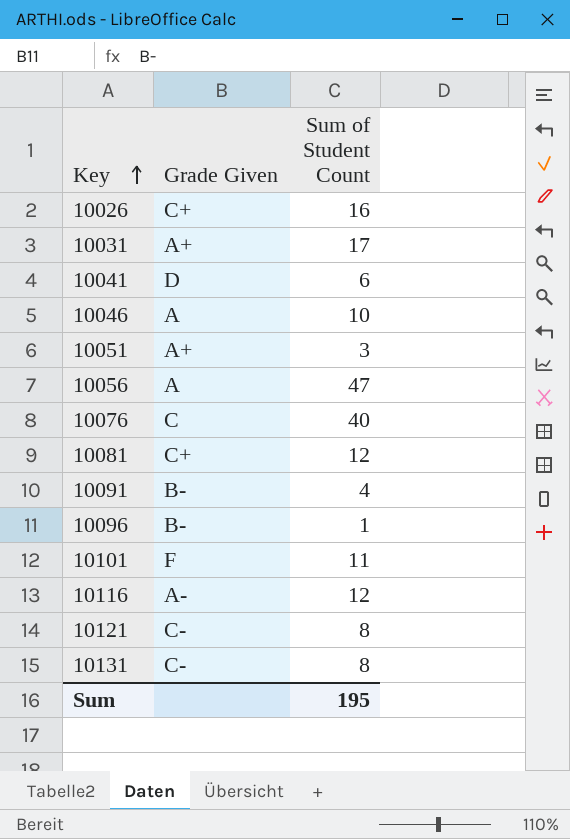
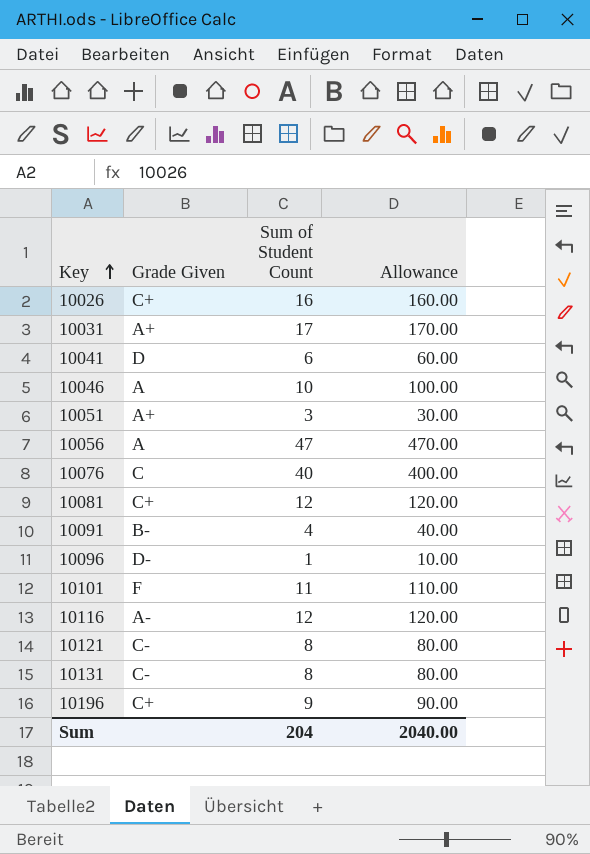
column Allowance | formula: none -> [Sum of Student Count] * 10
10096 | Grade Given: B- -> D-
row 10196: none -> C+ | 9 | 90.00
Sum | Sum of Student Count: 195 -> 204

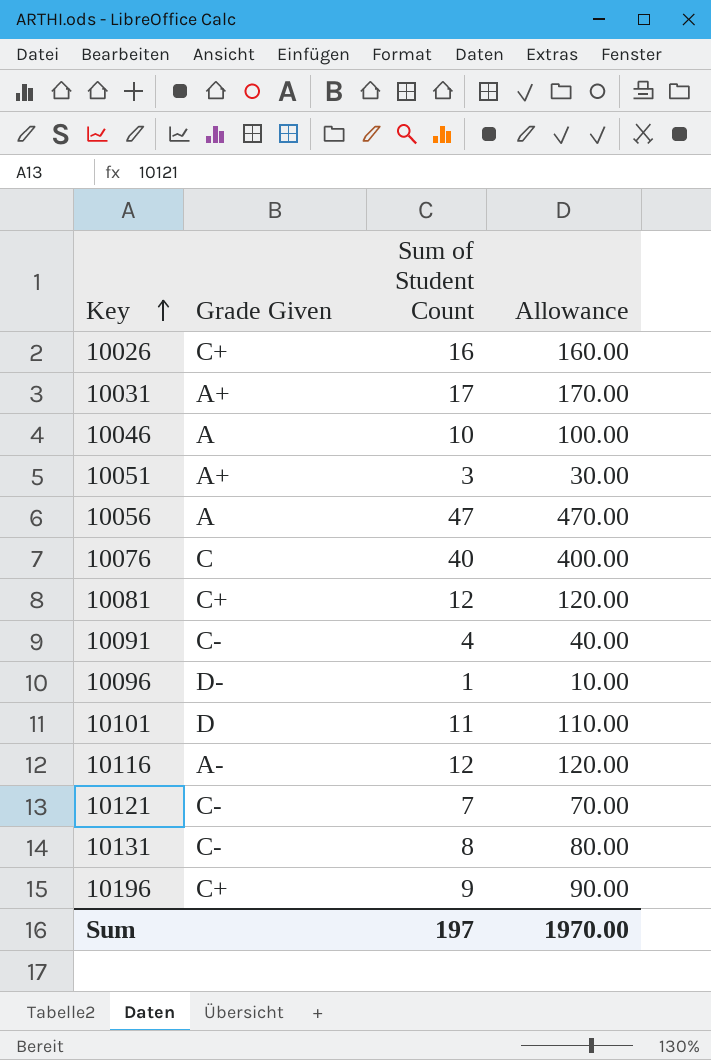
row 10041: D | 6 | 60.00 -> none
10091 | Grade Given: B- -> C-
10101 | Grade Given: F -> D
10121 | Sum of Student Count: 8 -> 7
10121 | Allowance: 80.00 -> 70.00
Sum | Sum of Student Count: 204 -> 197
Sum | Allowance: 2040.00 -> 1970.00

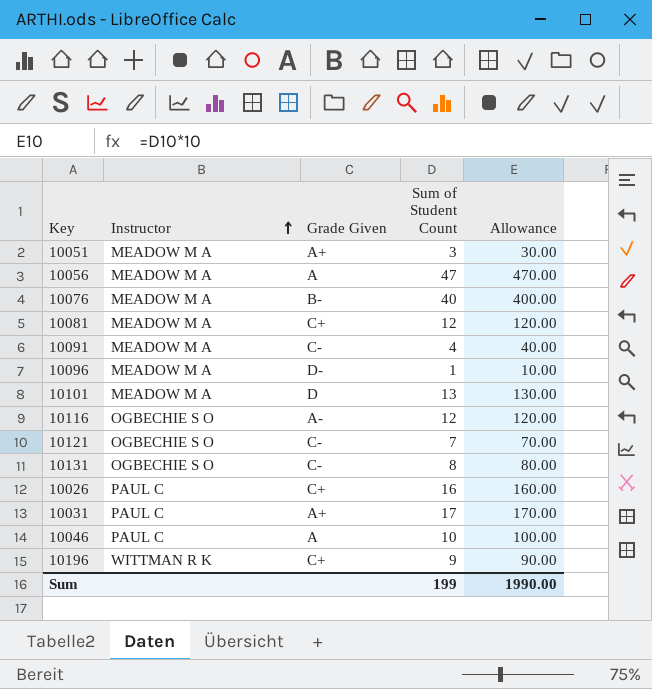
row order: Key ascending -> Instructor ascending
column Instructor | position: none -> 2
10076 | Grade Given: C -> B-
10101 | Sum of Student Count: 11 -> 13
10101 | Allowance: 110.00 -> 130.00
Sum | Sum of Student Count: 197 -> 199
Sum | Allowance: 1970.00 -> 1990.00

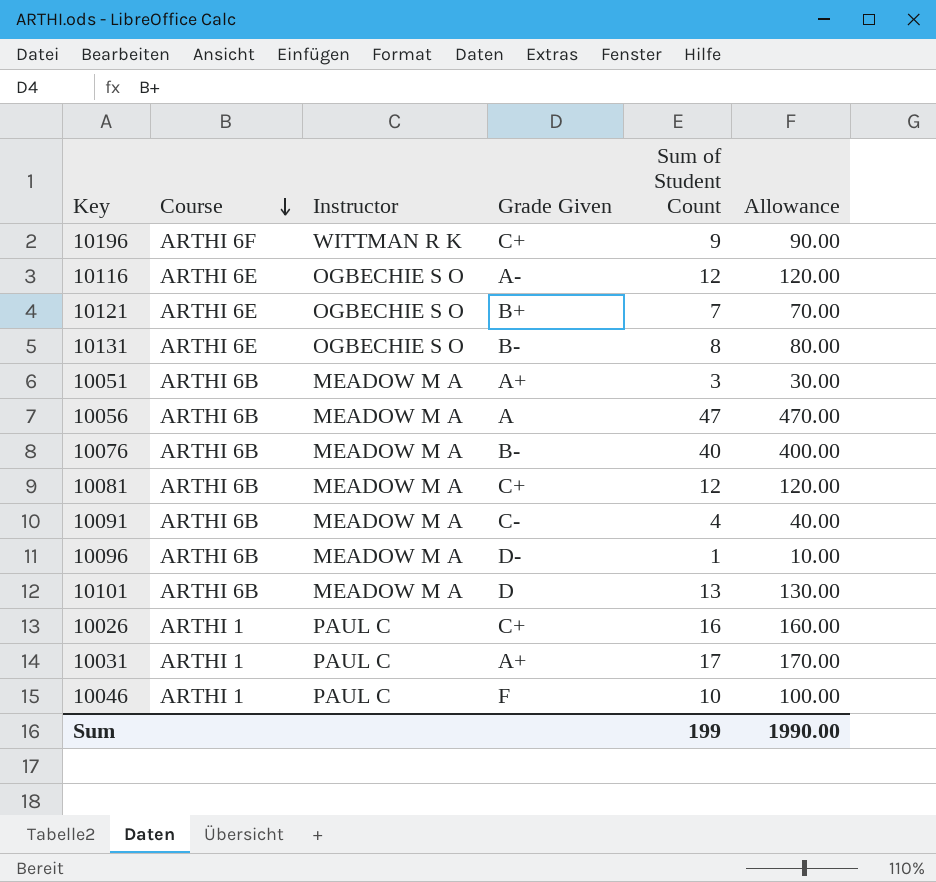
row order: Instructor ascending -> Course descending
column Course | position: none -> 2
10121 | Grade Given: C- -> B+
10131 | Grade Given: C- -> B-
10046 | Grade Given: A -> F

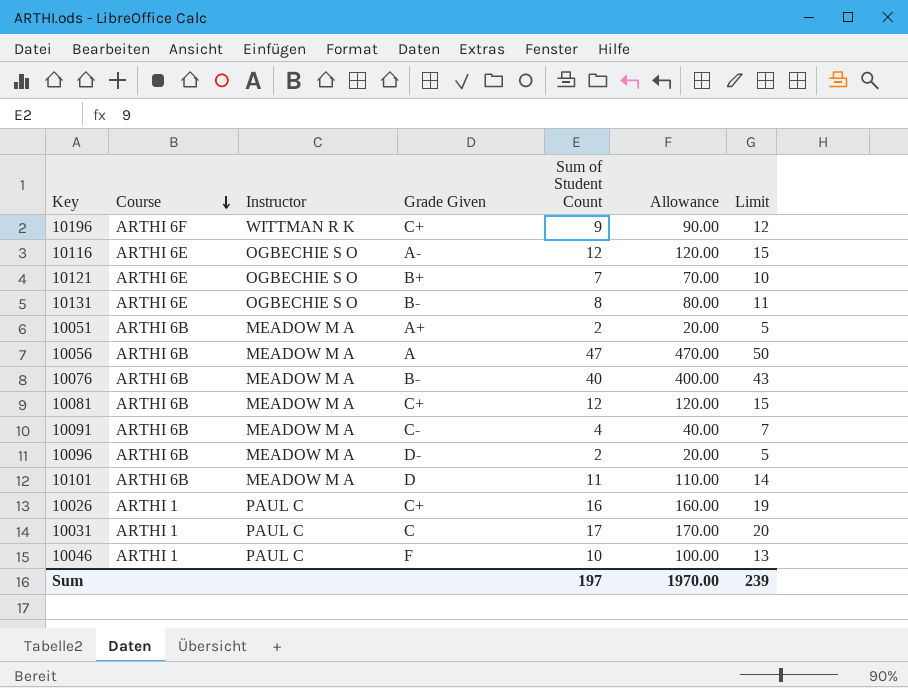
column Limit | formula: none -> [Sum of Student Count] + 3
10051 | Sum of Student Count: 3 -> 2
10051 | Allowance: 30.00 -> 20.00
10096 | Sum of Student Count: 1 -> 2
10096 | Allowance: 10.00 -> 20.00
10101 | Sum of Student Count: 13 -> 11
10101 | Allowance: 130.00 -> 110.00
10031 | Grade Given: A+ -> C
Sum | Sum of Student Count: 199 -> 197
Sum | Allowance: 1990.00 -> 1970.00

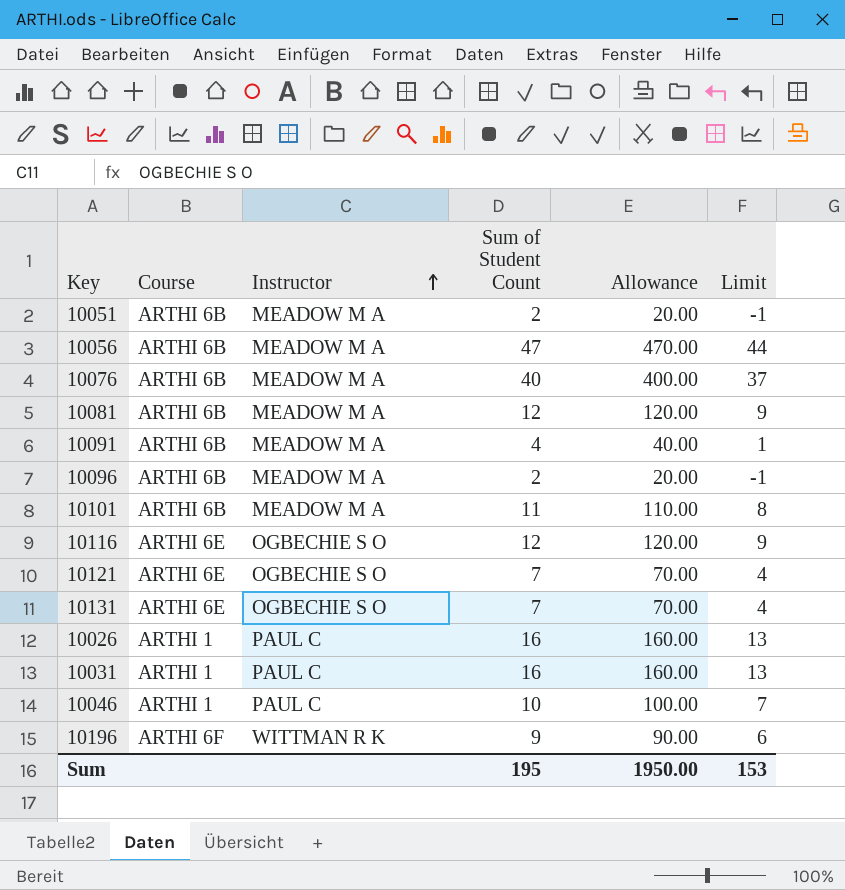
row order: Course descending -> Instructor ascending
column Grade Given | position: 4 -> none
column Limit | formula: [Sum of Student Count] + 3 -> [Sum of Student Count] - 3
10131 | Sum of Student Count: 8 -> 7
10131 | Allowance: 80.00 -> 70.00
10031 | Sum of Student Count: 17 -> 16
10031 | Allowance: 170.00 -> 160.00
Sum | Sum of Student Count: 197 -> 195
Sum | Allowance: 1970.00 -> 1950.00
Sum | Limit: 239 -> 153

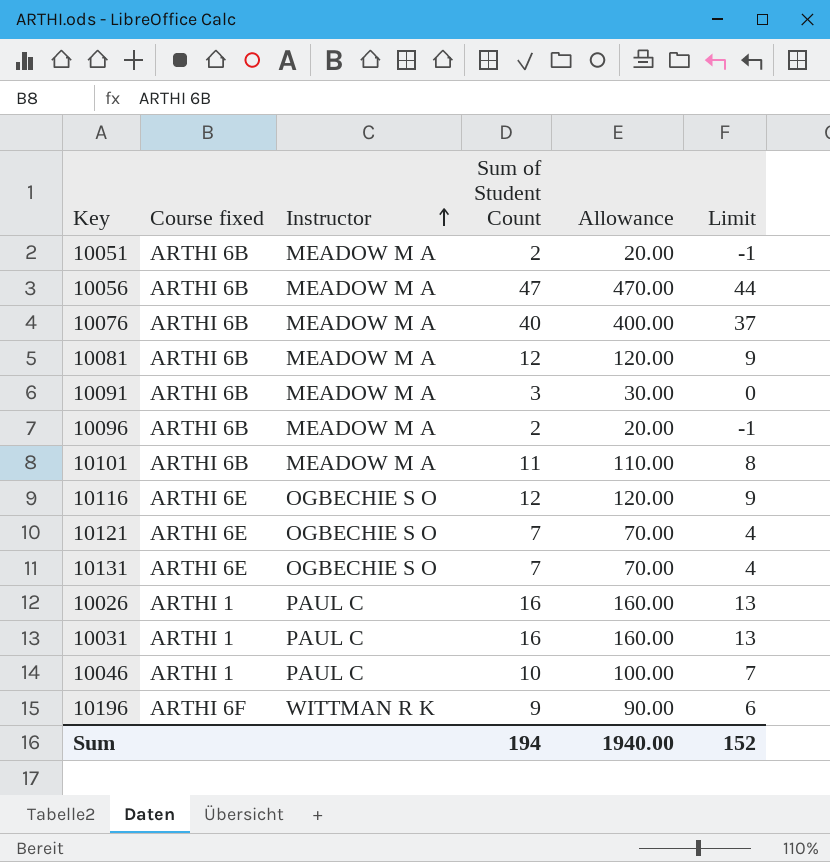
column name: Course -> Course fixed
10091 | Sum of Student Count: 4 -> 3
10091 | Allowance: 40.00 -> 30.00
10091 | Limit: 1 -> 0
Sum | Sum of Student Count: 195 -> 194
Sum | Allowance: 1950.00 -> 1940.00
Sum | Limit: 153 -> 152

